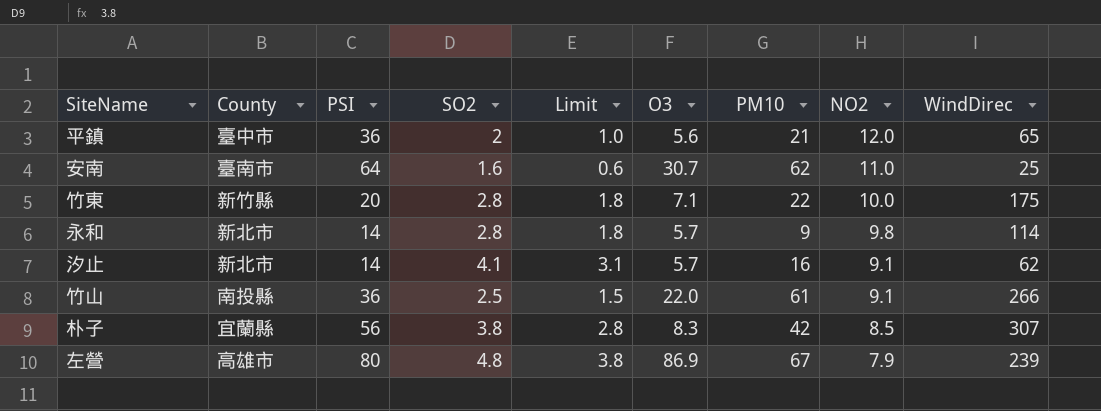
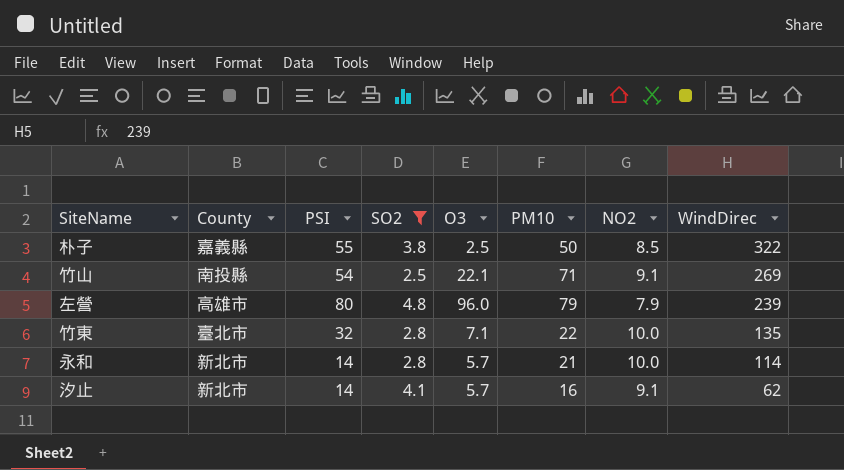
filter: none -> SO2 >= 2.5
row order: NO2 descending -> WindDirec descending
column Limit | formula: [SO2] - 1 -> none
朴子 | County: 宜蘭縣 -> 嘉義縣
朴子 | PSI: 56 -> 55
朴子 | O3: 8.3 -> 2.5
朴子 | PM10: 42 -> 50
朴子 | WindDirec: 307 -> 322
竹山 | PSI: 36 -> 54
竹山 | O3: 22.0 -> 22.1
竹山 | PM10: 61 -> 71
竹山 | WindDirec: 266 -> 269
左營 | O3: 86.9 -> 96.0
左營 | PM10: 67 -> 79
竹東 | County: 新竹縣 -> 臺北市
竹東 | PSI: 20 -> 32
竹東 | WindDirec: 175 -> 135
永和 | PM10: 9 -> 21
永和 | NO2: 9.8 -> 10.0

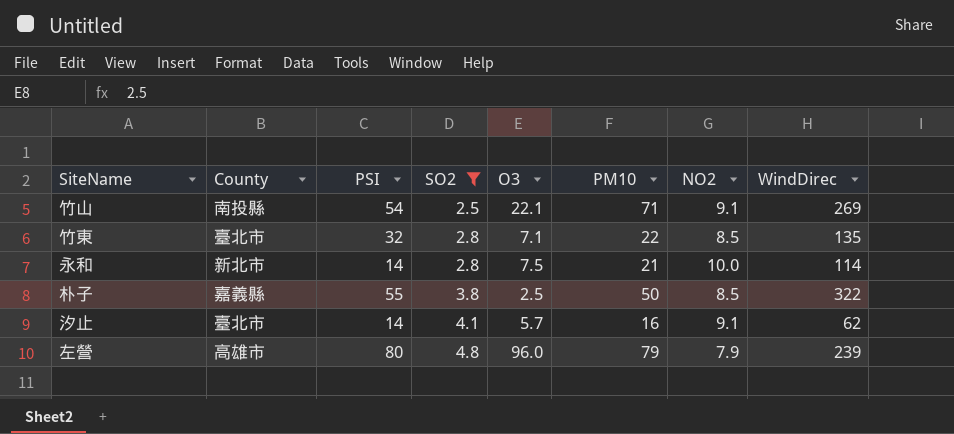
row order: WindDirec descending -> SO2 ascending
竹東 | NO2: 10.0 -> 8.5
永和 | O3: 5.7 -> 7.5
汐止 | County: 新北市 -> 臺北市

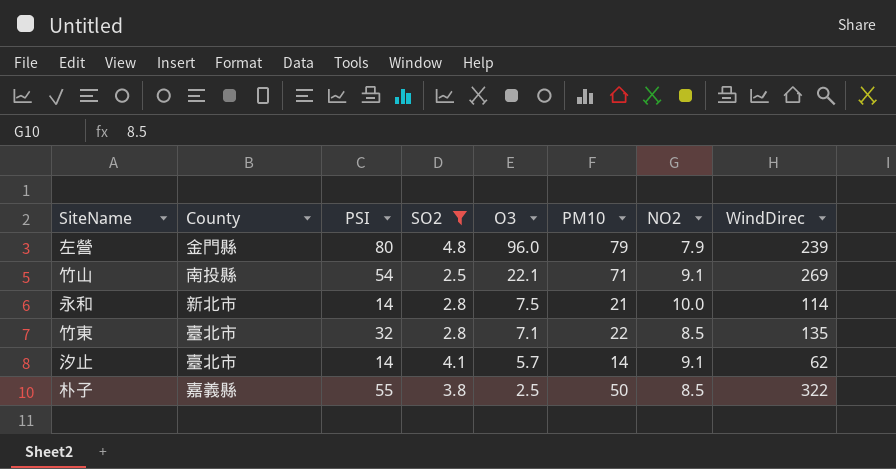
row order: SO2 ascending -> O3 descending
左營 | County: 高雄市 -> 金門縣
汐止 | PM10: 16 -> 14

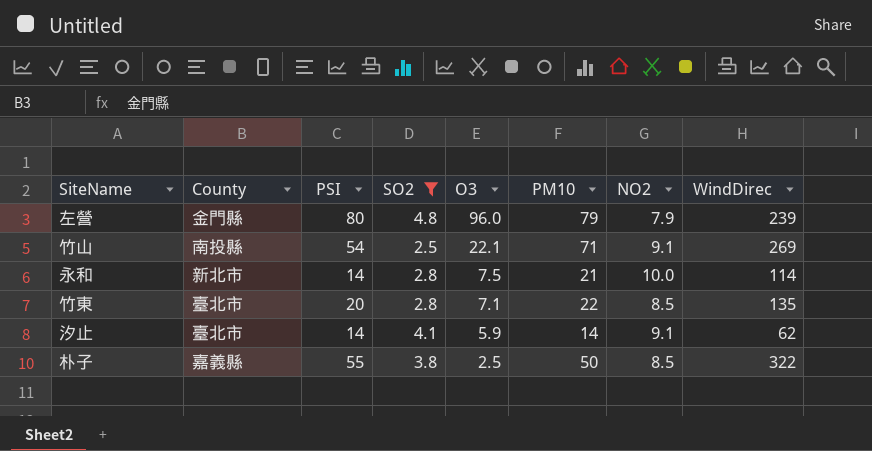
竹東 | PSI: 32 -> 20
汐止 | O3: 5.7 -> 5.9

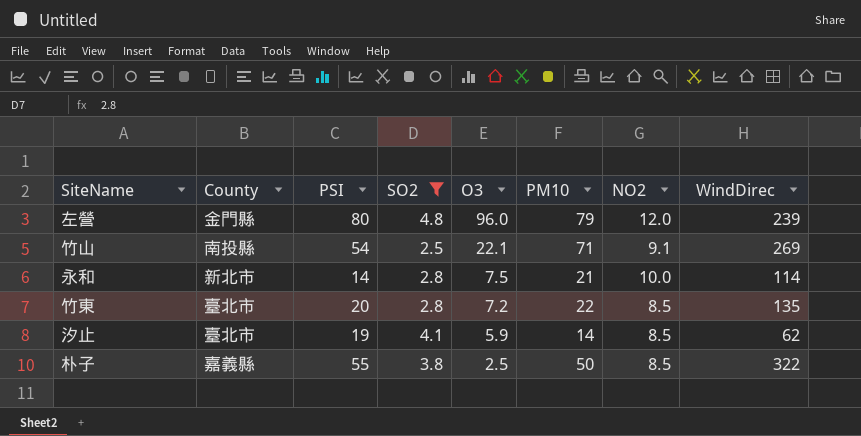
左營 | NO2: 7.9 -> 12.0
竹東 | O3: 7.1 -> 7.2
汐止 | PSI: 14 -> 19
汐止 | NO2: 9.1 -> 8.5

